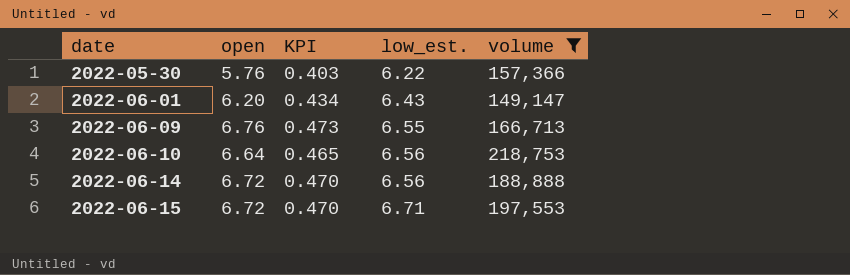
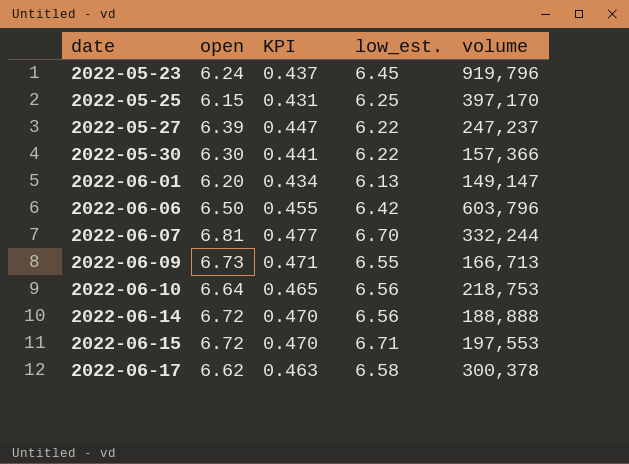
filter: volume <= 218,753 -> none
2022-05-30 | open: 5.76 -> 6.30
2022-05-30 | KPI: 0.403 -> 0.441
2022-06-01 | low_est.: 6.43 -> 6.13
2022-06-09 | open: 6.76 -> 6.73
2022-06-09 | KPI: 0.473 -> 0.471

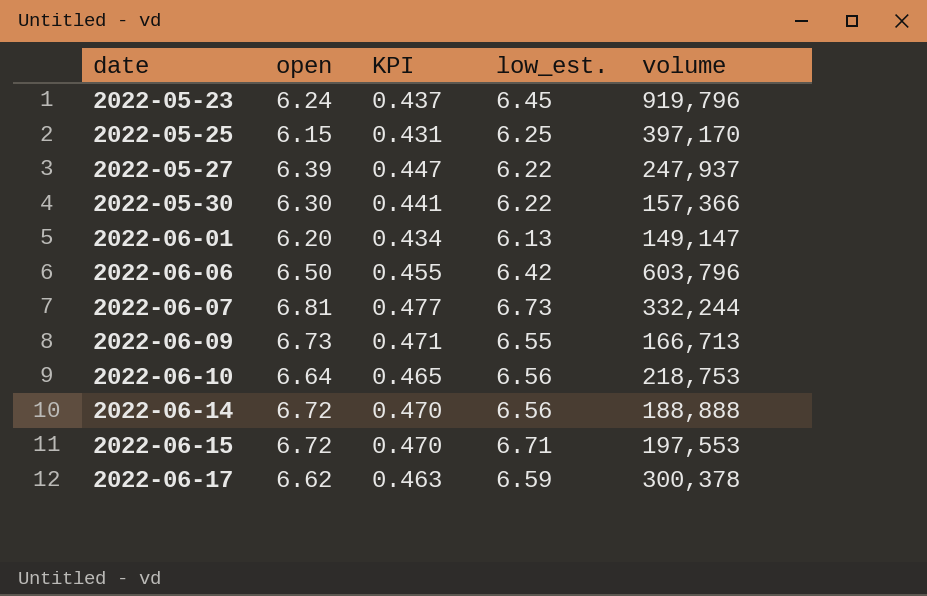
2022-05-27 | volume: 247,237 -> 247,937
2022-06-07 | low_est.: 6.70 -> 6.73
2022-06-17 | low_est.: 6.58 -> 6.59

